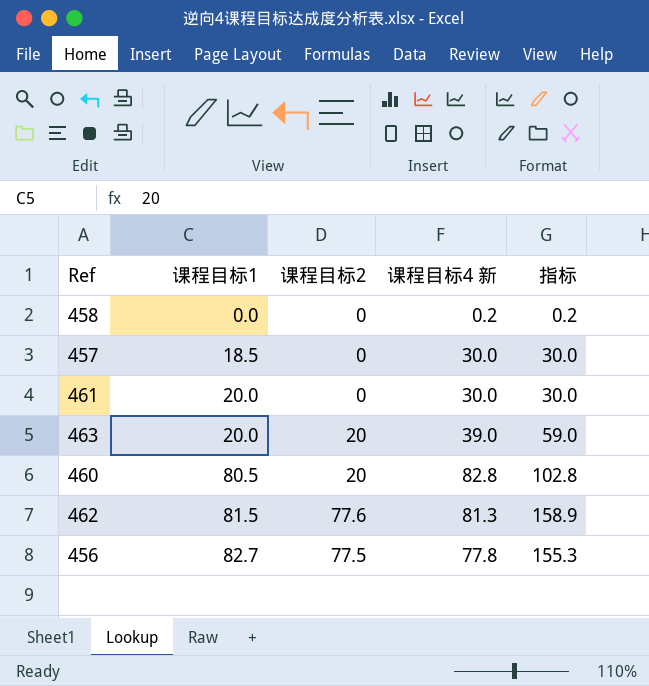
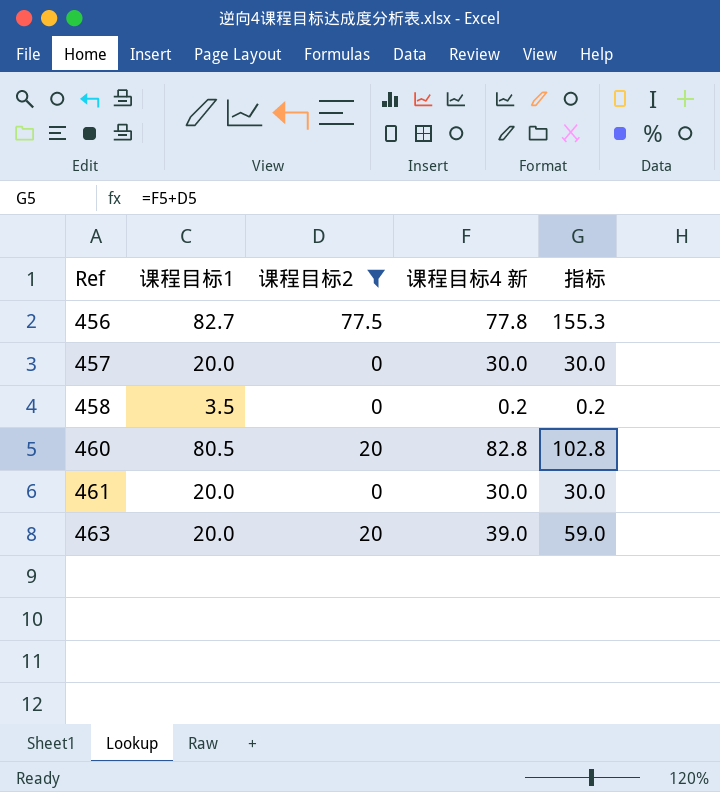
filter: none -> 课程目标2 != 77.6
row order: 课程目标1 ascending -> Ref ascending
457 | 课程目标1: 18.5 -> 20.0
458 | 课程目标1: 0.0 -> 3.5

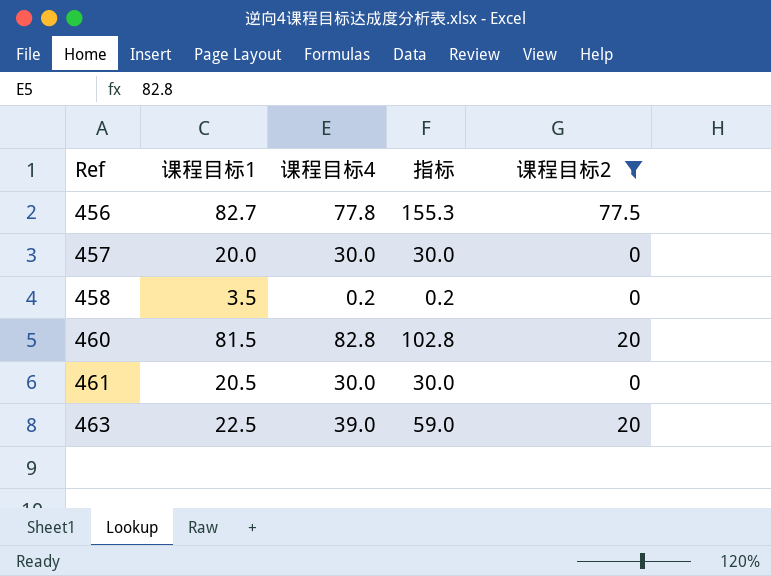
column name: 课程目标4 新 -> 课程目标4
column 课程目标2 | position: 3 -> 5
460 | 课程目标1: 80.5 -> 81.5
461 | 课程目标1: 20.0 -> 20.5
463 | 课程目标1: 20.0 -> 22.5

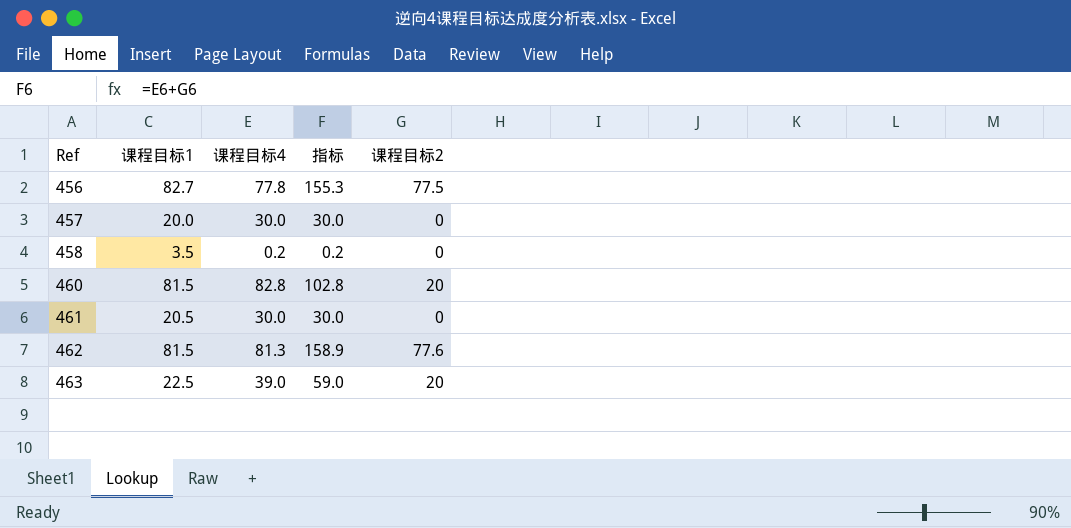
filter: 课程目标2 != 77.6 -> none

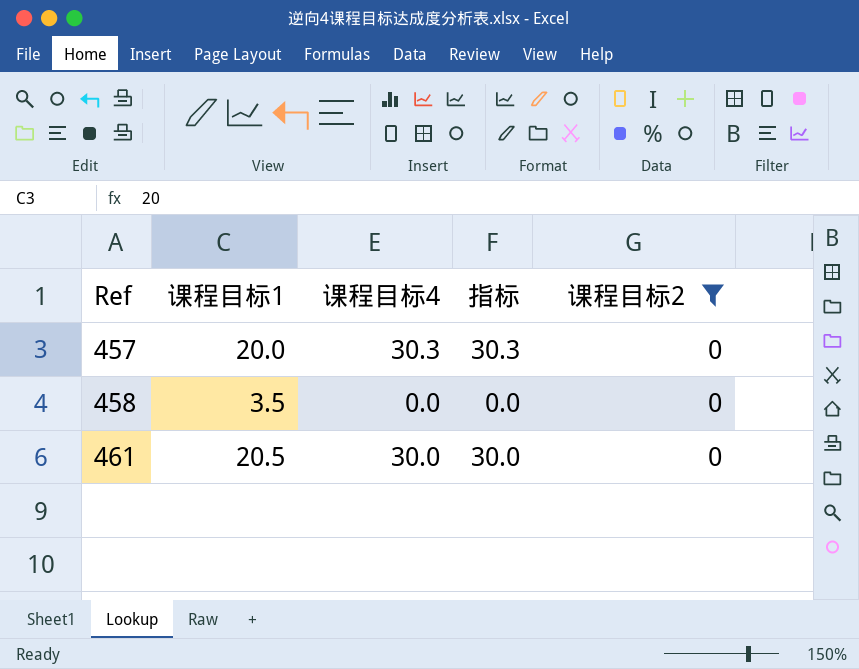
filter: none -> 课程目标2 = 0
457 | 课程目标4: 30.0 -> 30.3
457 | 指标: 30.0 -> 30.3
458 | 课程目标4: 0.2 -> 0.0
458 | 指标: 0.2 -> 0.0

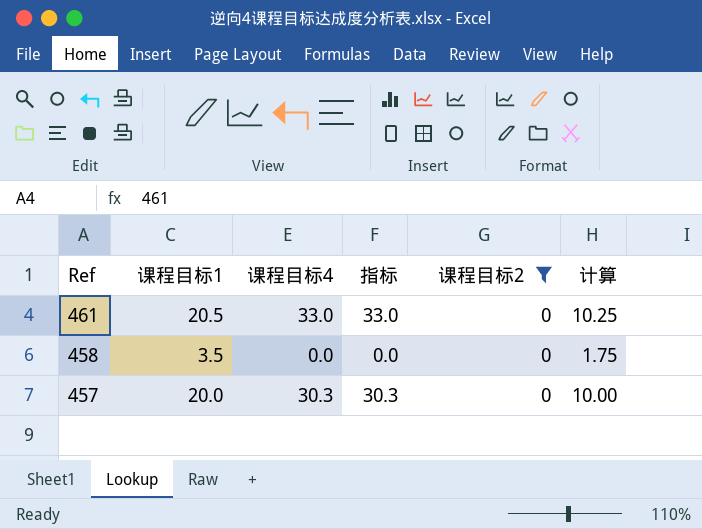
row order: Ref ascending -> Ref descending
column 计算 | formula: none -> [课程目标1] * 0.5
461 | 课程目标4: 30.0 -> 33.0
461 | 指标: 30.0 -> 33.0

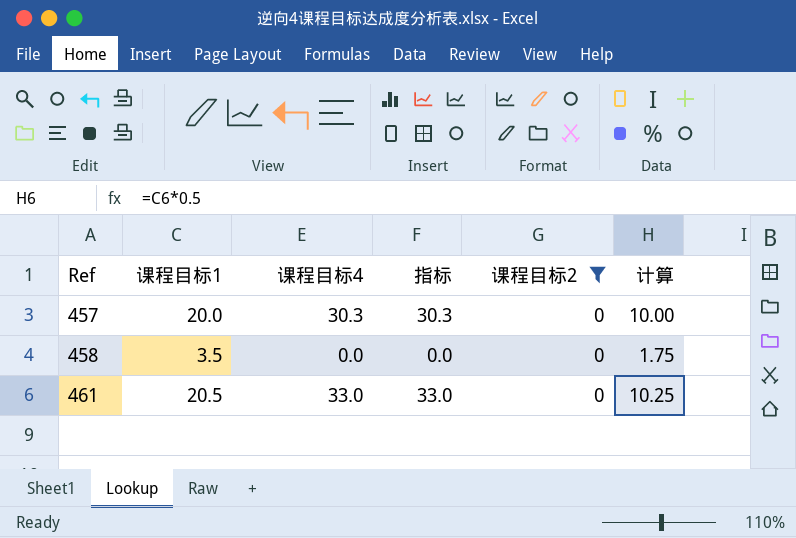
row order: Ref descending -> Ref ascending

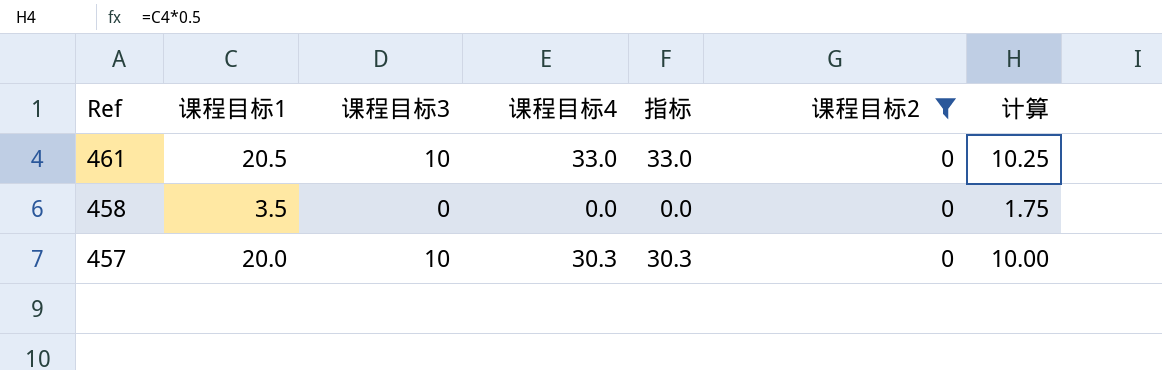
row order: Ref ascending -> Ref descending
column 课程目标3 | position: none -> 3

